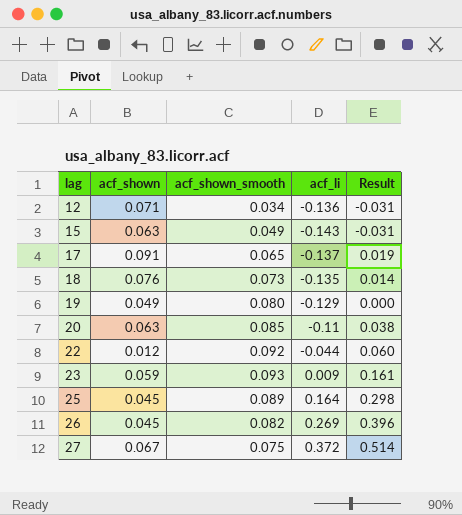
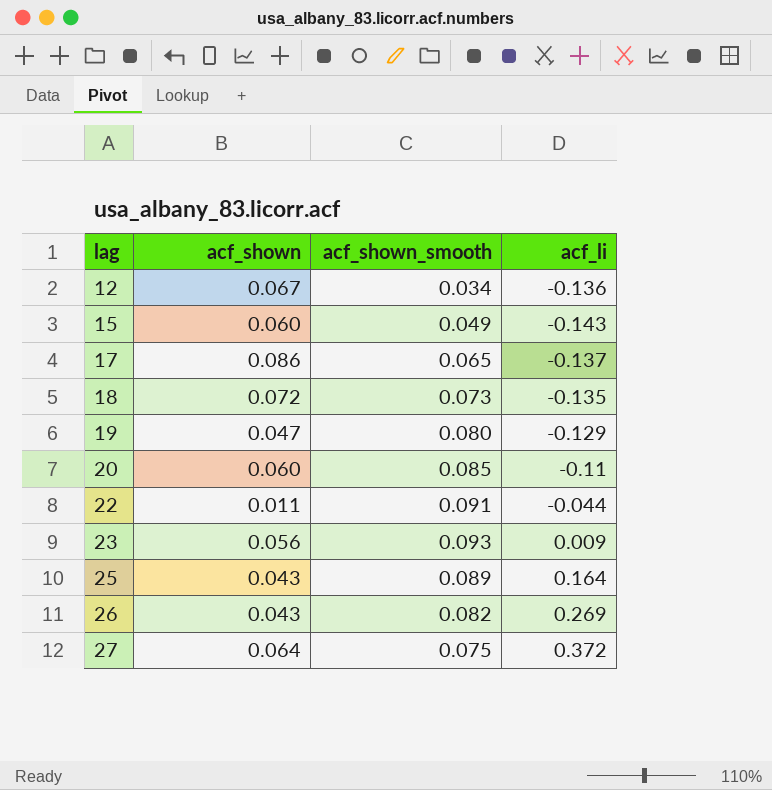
column Result | formula: [acf_shown] + [acf_shown_smooth] + [acf_li] -> none
12 | acf_shown: 0.071 -> 0.067
15 | acf_shown: 0.063 -> 0.060
17 | acf_shown: 0.091 -> 0.086
18 | acf_shown: 0.076 -> 0.072
19 | acf_shown: 0.049 -> 0.047
20 | acf_shown: 0.063 -> 0.060
22 | acf_shown: 0.012 -> 0.011
22 | acf_shown_smooth: 0.092 -> 0.091
23 | acf_shown: 0.059 -> 0.056
25 | acf_shown: 0.045 -> 0.043
26 | acf_shown: 0.045 -> 0.043
27 | acf_shown: 0.067 -> 0.064

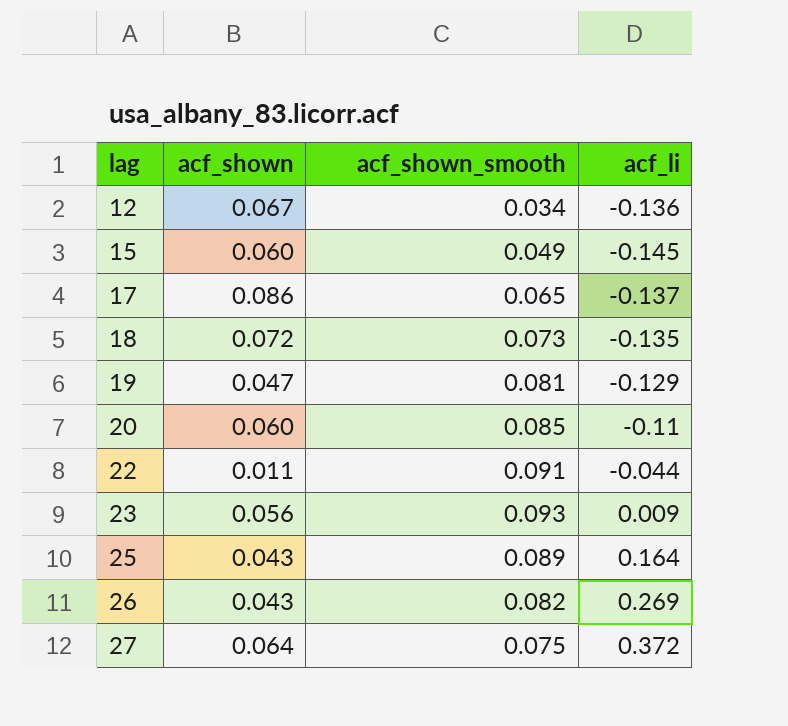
15 | acf_li: -0.143 -> -0.145
19 | acf_shown_smooth: 0.080 -> 0.081

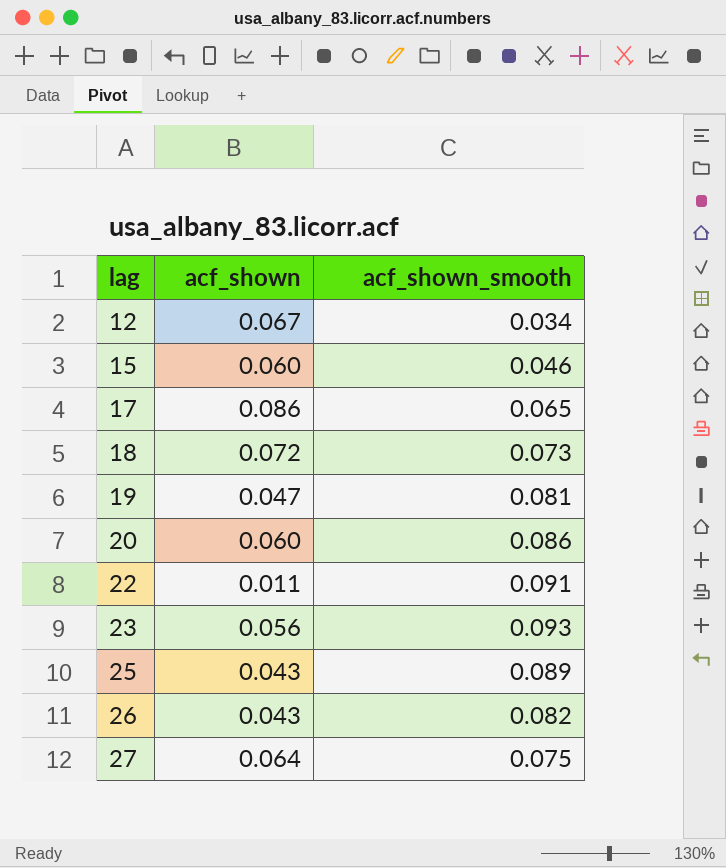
column acf_li | position: 4 -> none
15 | acf_shown_smooth: 0.049 -> 0.046
20 | acf_shown_smooth: 0.085 -> 0.086

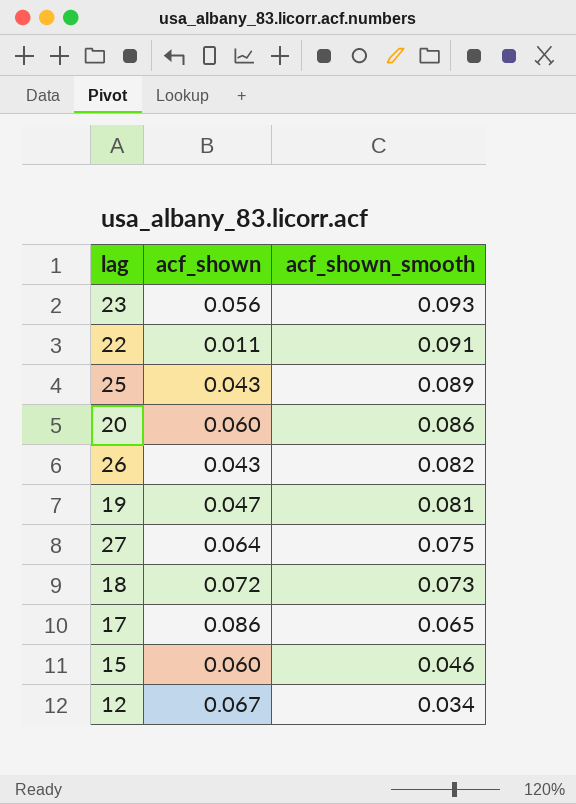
row order: lag ascending -> acf_shown_smooth descending

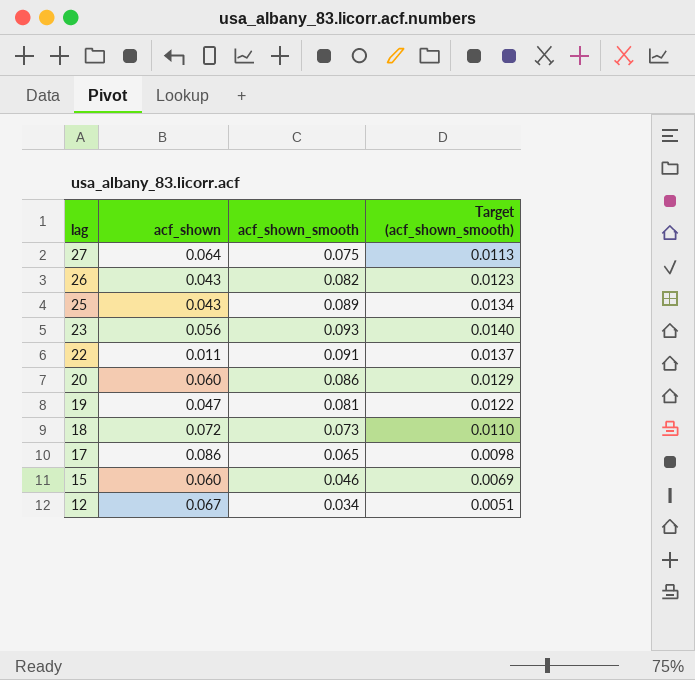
row order: acf_shown_smooth descending -> lag descending
column Target (acf_shown_smooth) | formula: none -> [acf_shown_smooth] * 0.15

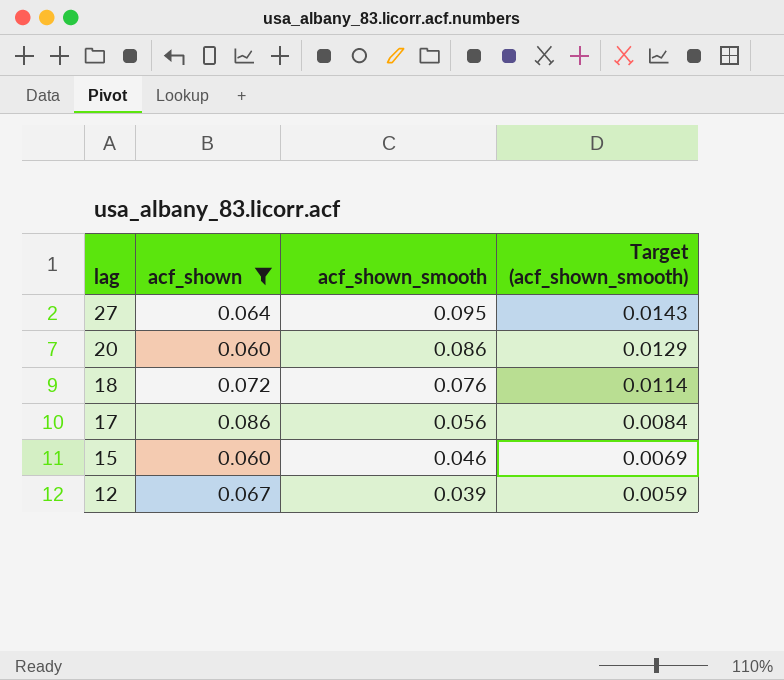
filter: none -> acf_shown >= 0.060
27 | acf_shown_smooth: 0.075 -> 0.095
27 | Target (acf_shown_smooth): 0.0113 -> 0.0143
18 | acf_shown_smooth: 0.073 -> 0.076
18 | Target (acf_shown_smooth): 0.0110 -> 0.0114
17 | acf_shown_smooth: 0.065 -> 0.056
17 | Target (acf_shown_smooth): 0.0098 -> 0.0084
12 | acf_shown_smooth: 0.034 -> 0.039
12 | Target (acf_shown_smooth): 0.0051 -> 0.0059

